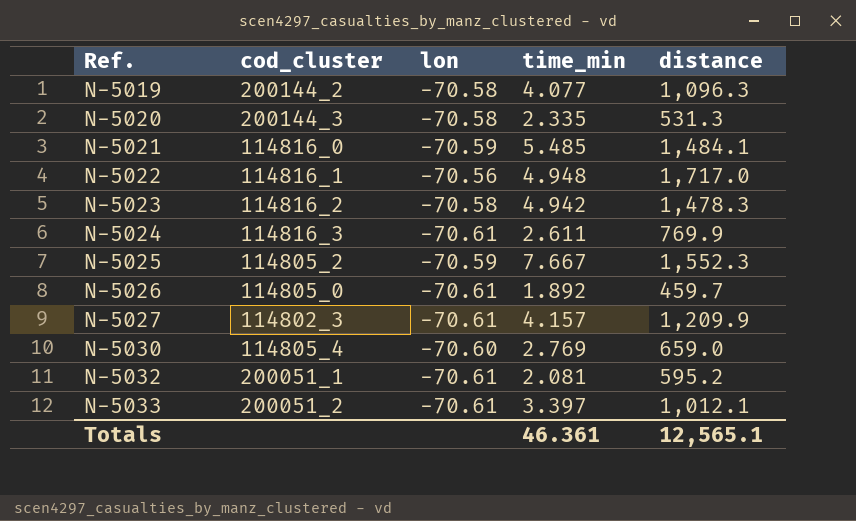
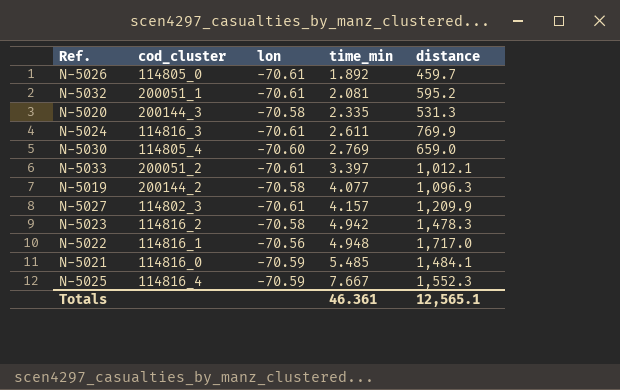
row order: Ref. ascending -> time_min ascending
N-5025 | cod_cluster: 114805_2 -> 114816_4

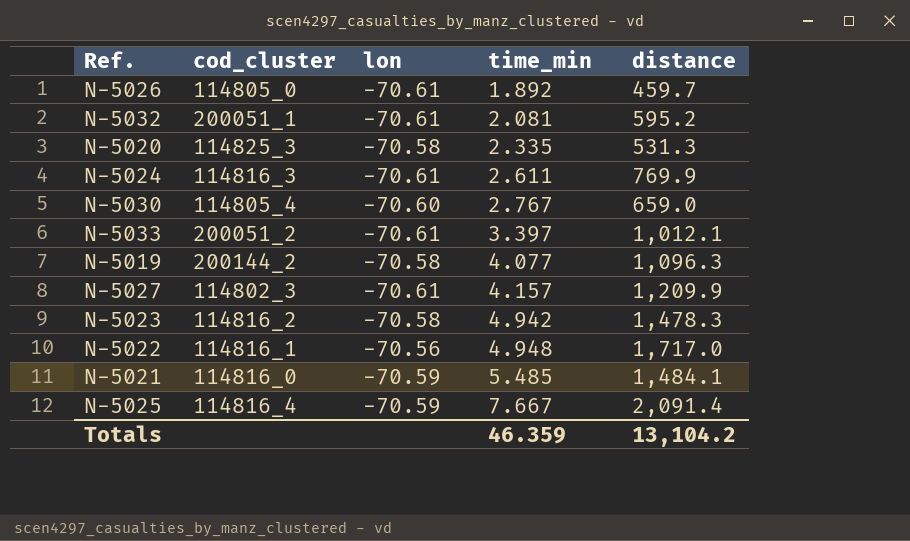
N-5020 | cod_cluster: 200144_3 -> 114825_3
N-5030 | time_min: 2.769 -> 2.767
N-5025 | distance: 1,552.3 -> 2,091.4
Totals | time_min: 46.361 -> 46.359
Totals | distance: 12,565.1 -> 13,104.2

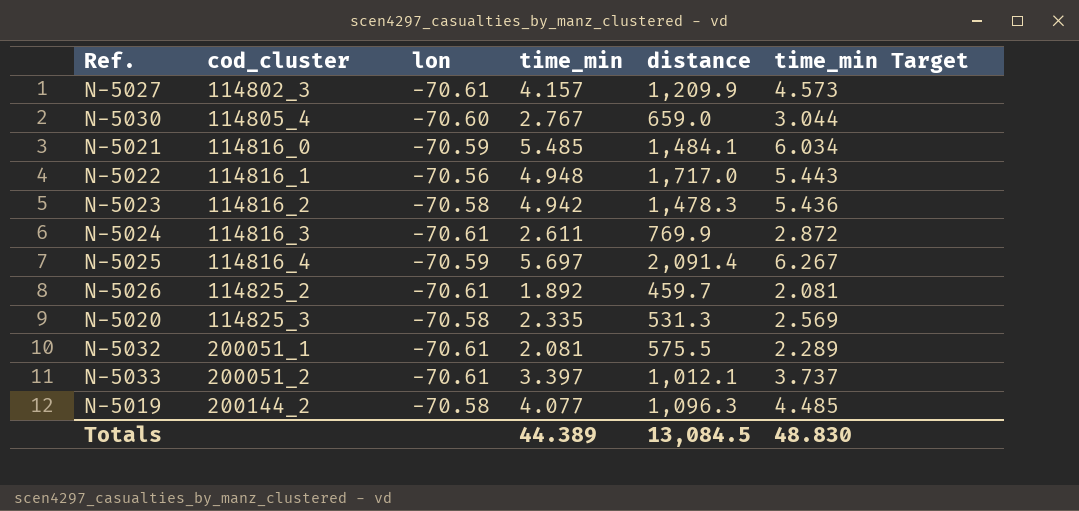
row order: time_min ascending -> cod_cluster ascending
column time_min Target | formula: none -> [time_min] * 1.1
N-5025 | time_min: 7.667 -> 5.697
N-5026 | cod_cluster: 114805_0 -> 114825_2
N-5032 | distance: 595.2 -> 575.5
Totals | time_min: 46.359 -> 44.389
Totals | distance: 13,104.2 -> 13,084.5

